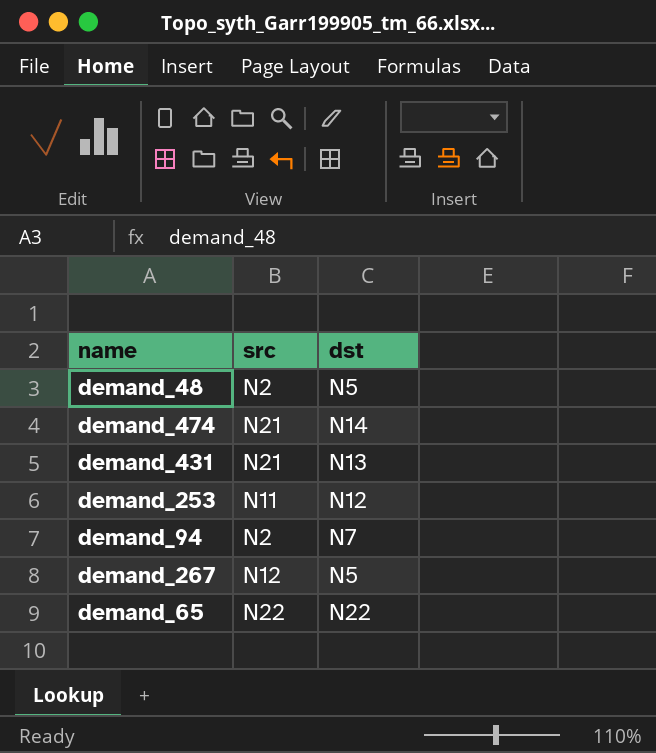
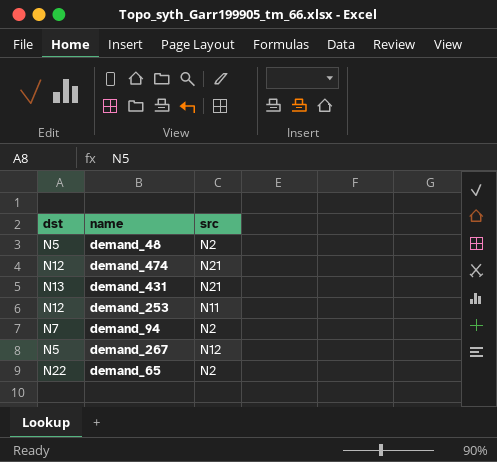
column dst | position: 3 -> 1
demand_474 | dst: N14 -> N12
demand_65 | src: N22 -> N2

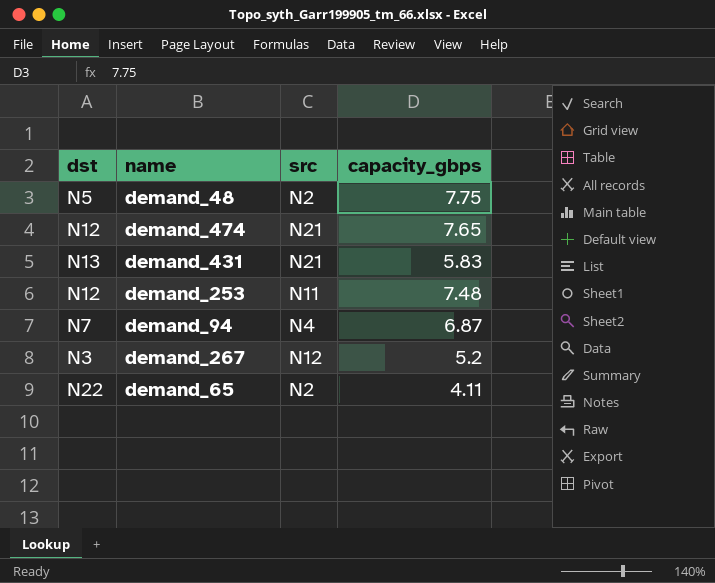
column capacity_gbps | position: none -> 4
demand_94 | src: N2 -> N4
demand_267 | dst: N5 -> N3

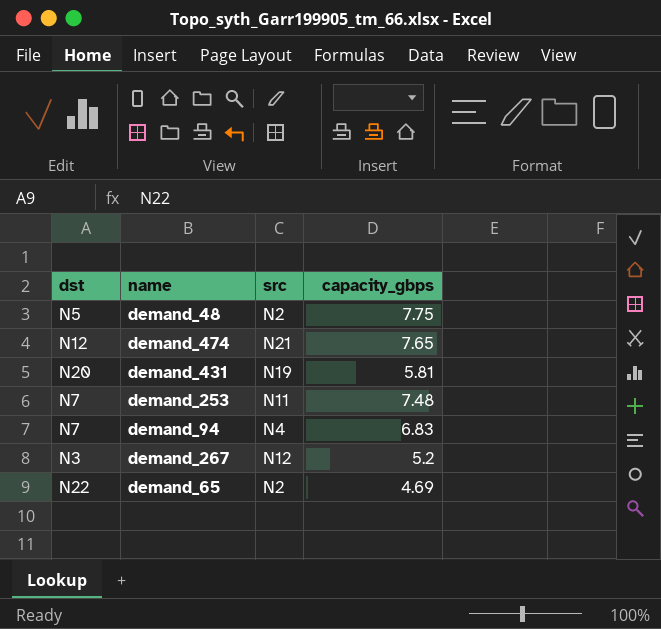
demand_431 | dst: N13 -> N20
demand_431 | src: N21 -> N19
demand_431 | capacity_gbps: 5.83 -> 5.81
demand_253 | dst: N12 -> N7
demand_94 | capacity_gbps: 6.87 -> 6.83
demand_65 | capacity_gbps: 4.11 -> 4.69

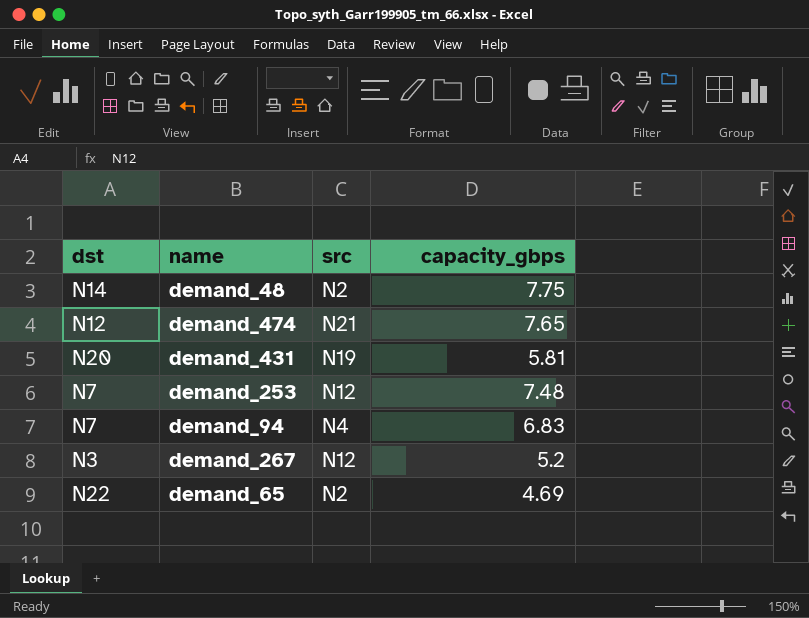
demand_48 | dst: N5 -> N14
demand_253 | src: N11 -> N12

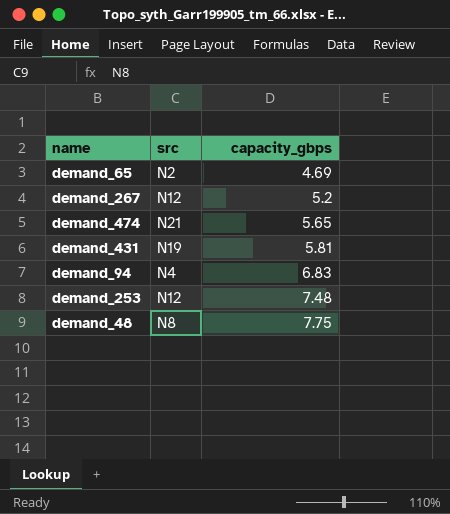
row order: none -> capacity_gbps ascending
column dst | position: 1 -> none
demand_474 | capacity_gbps: 7.65 -> 5.65
demand_48 | src: N2 -> N8

